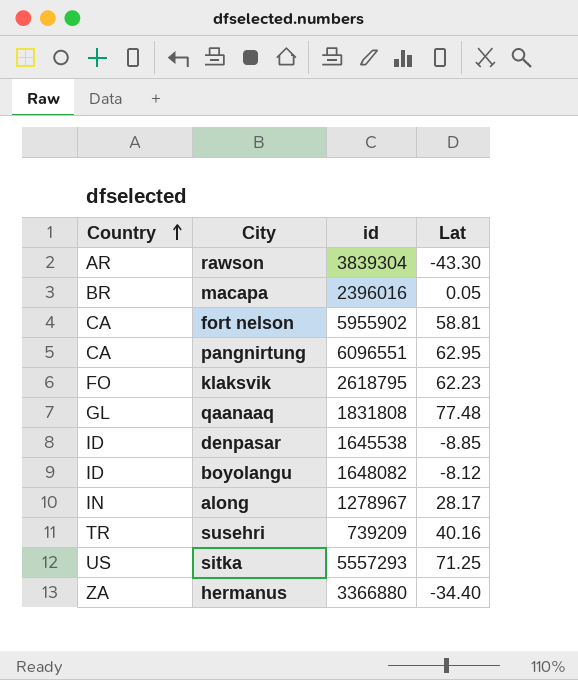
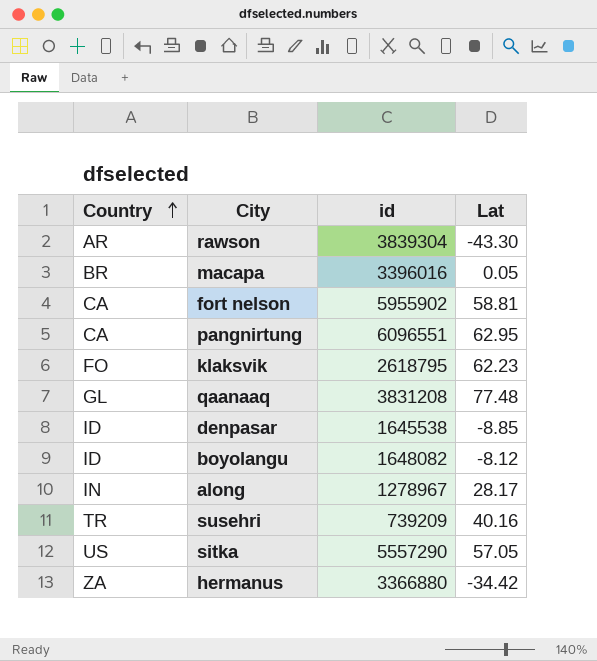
macapa | id: 2396016 -> 3396016
qaanaaq | id: 1831808 -> 3831208
sitka | id: 5557293 -> 5557290
sitka | Lat: 71.25 -> 57.05
hermanus | Lat: -34.40 -> -34.42

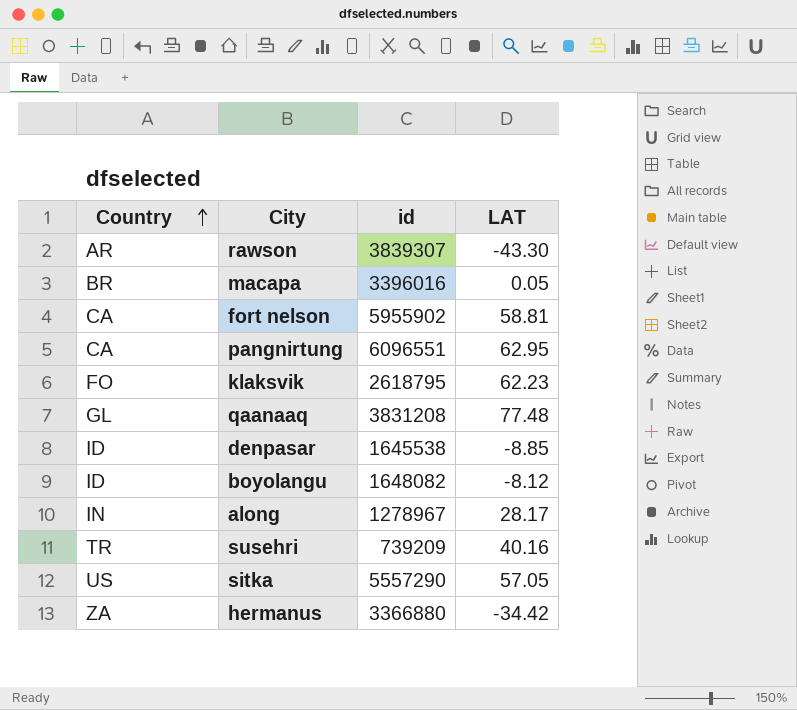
column name: Lat -> LAT
rawson | id: 3839304 -> 3839307

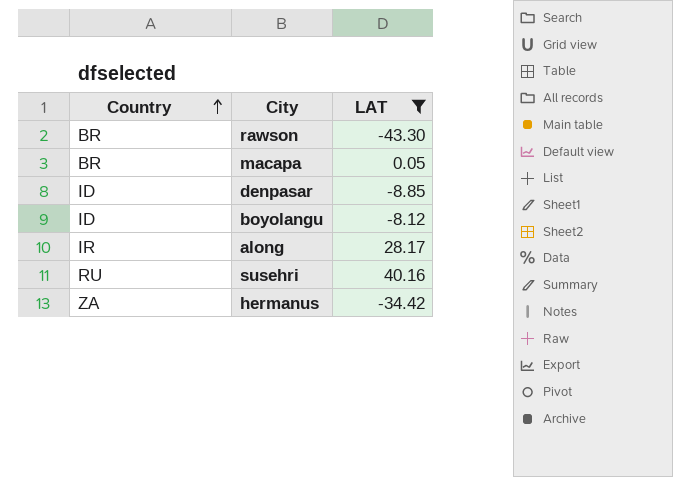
filter: none -> LAT <= 40.16
column id | position: 3 -> none
rawson | Country: AR -> BR
along | Country: IN -> IR
susehri | Country: TR -> RU

